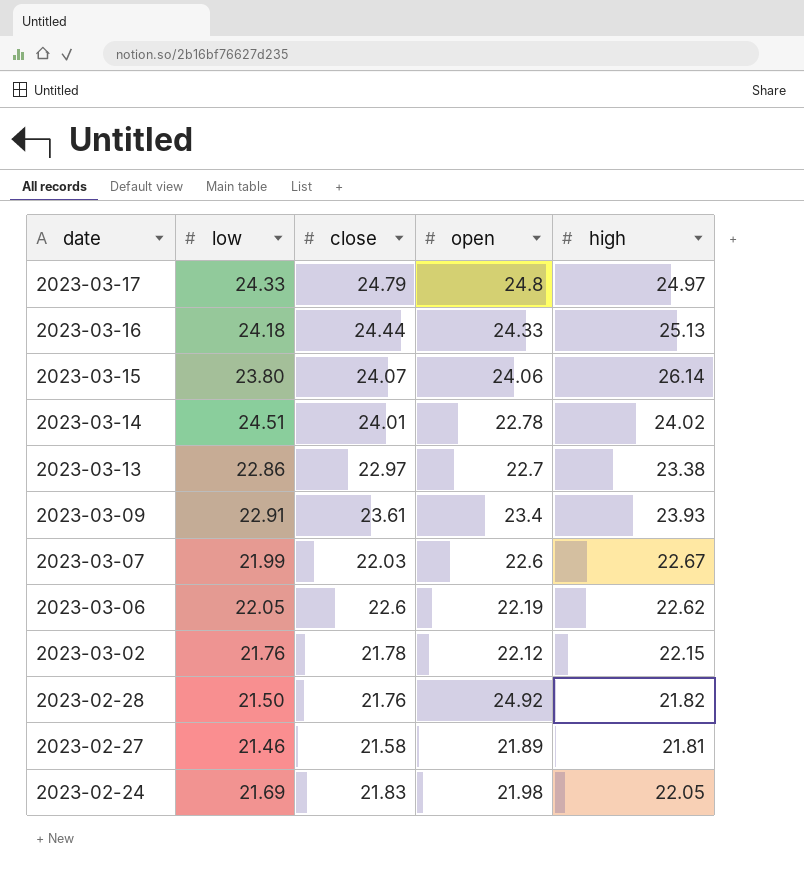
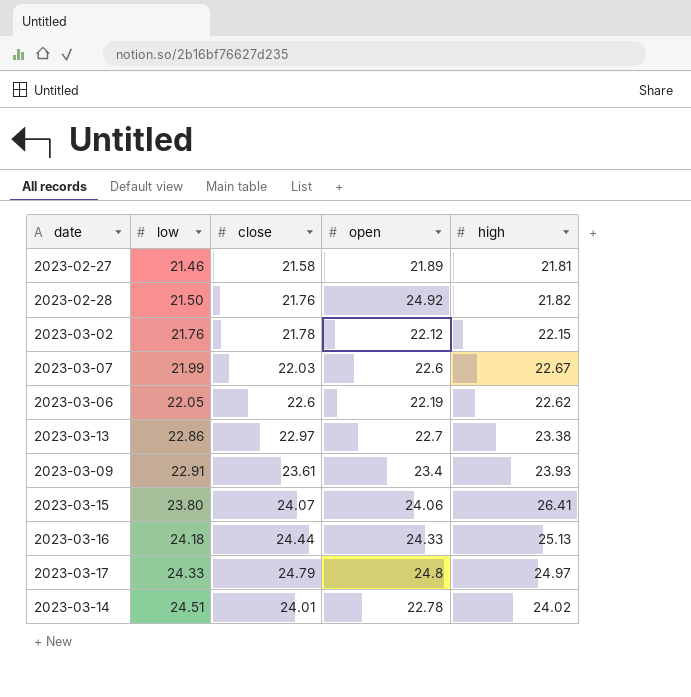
row order: date descending -> low ascending
row 2023-02-24: 21.69 | 21.83 | 21.98 | 22.05 -> none
2023-03-15 | high: 26.14 -> 26.41

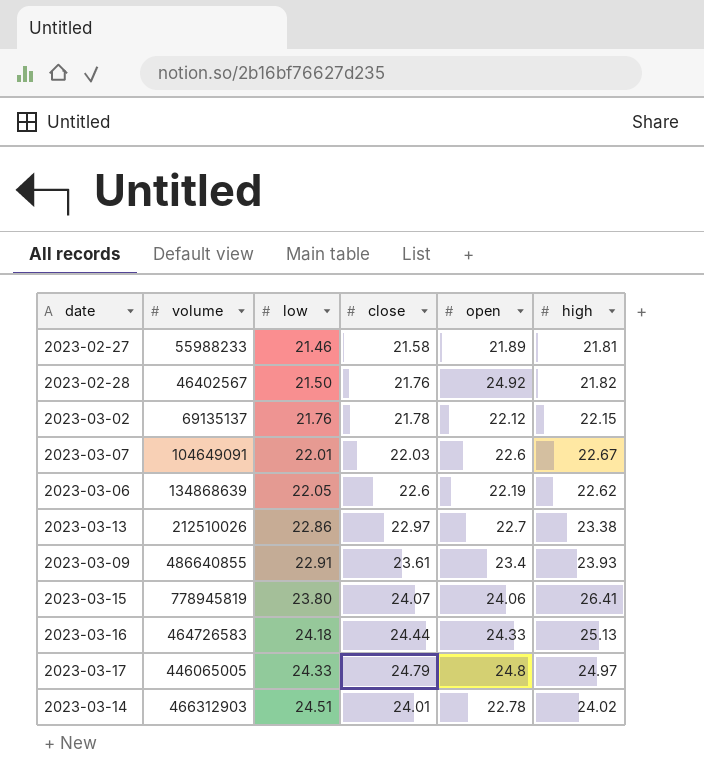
column volume | position: none -> 2
2023-03-07 | low: 21.99 -> 22.01

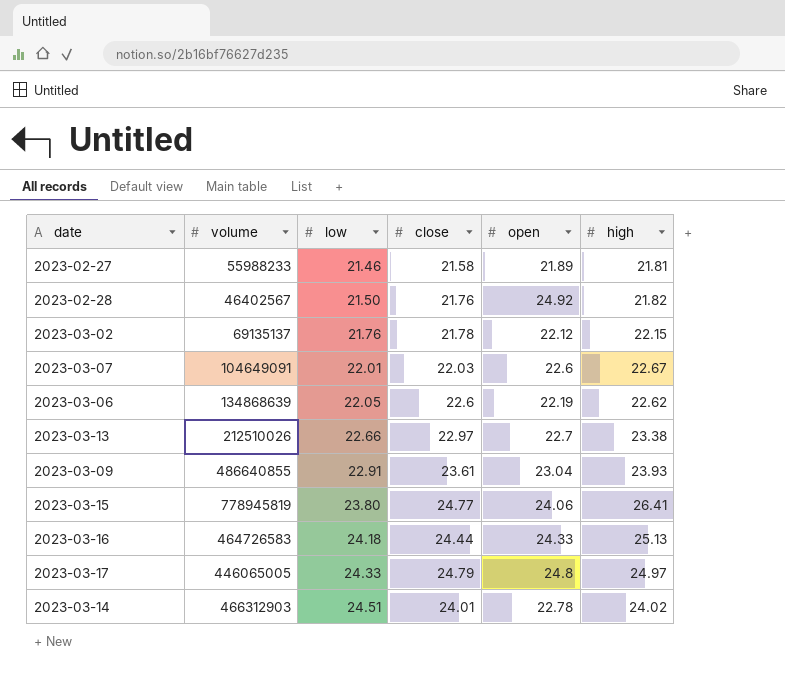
2023-03-13 | low: 22.86 -> 22.66
2023-03-09 | open: 23.4 -> 23.04
2023-03-15 | close: 24.07 -> 24.77

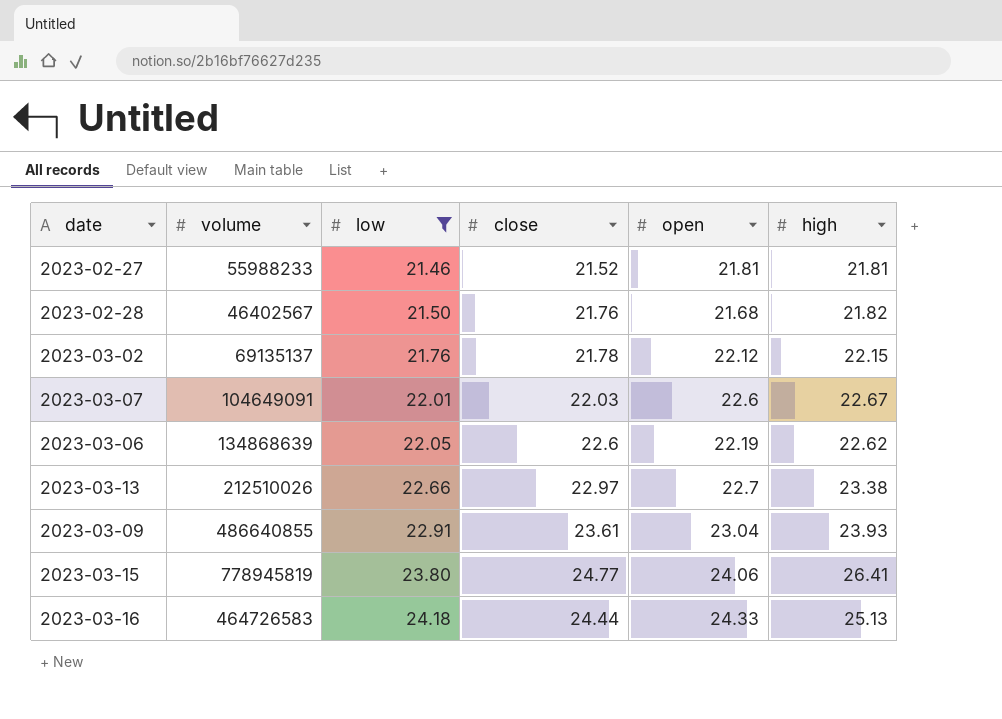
filter: none -> low <= 24.18
2023-02-27 | close: 21.58 -> 21.52
2023-02-27 | open: 21.89 -> 21.81
2023-02-28 | open: 24.92 -> 21.68

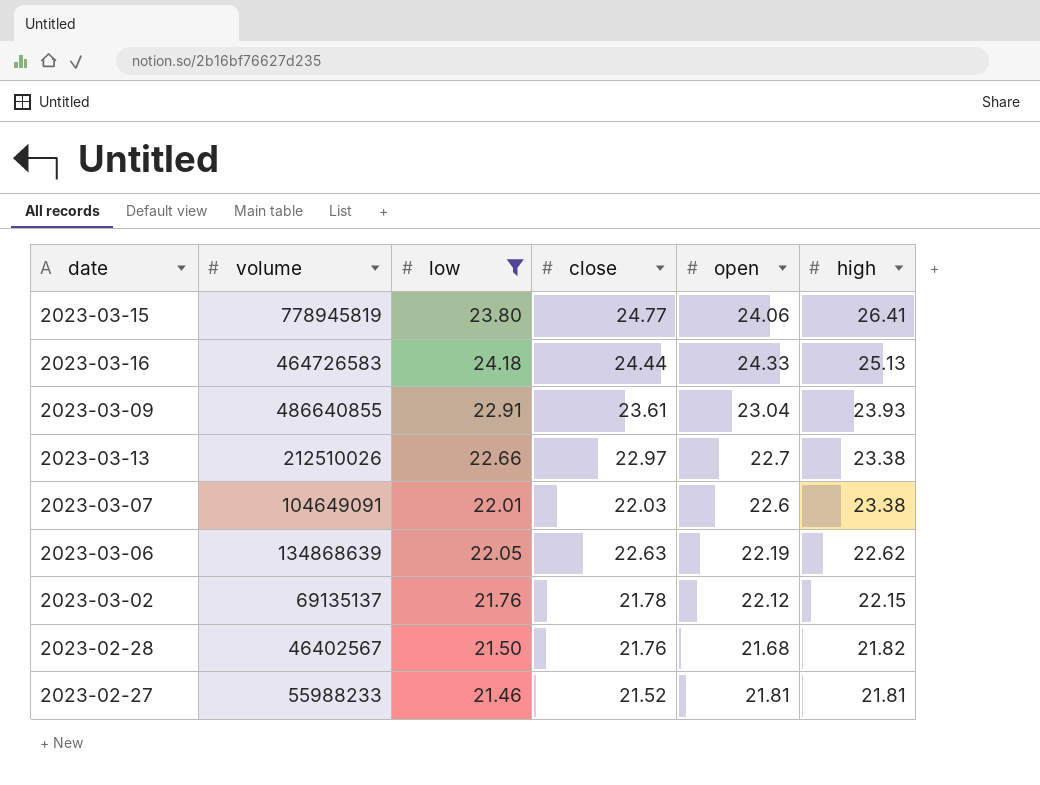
row order: low ascending -> high descending
2023-03-07 | high: 22.67 -> 23.38
2023-03-06 | close: 22.6 -> 22.63

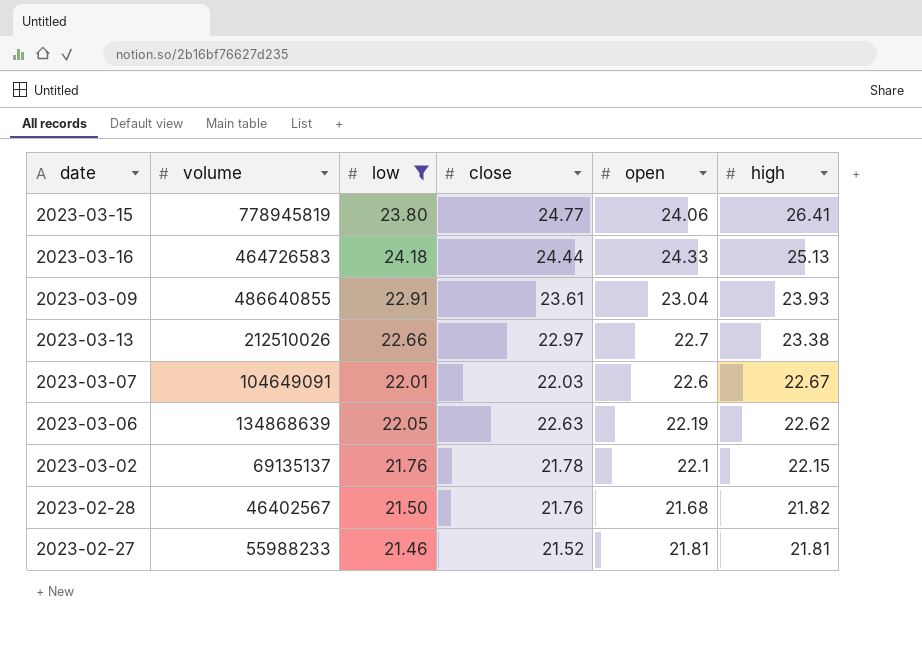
2023-03-07 | high: 23.38 -> 22.67
2023-03-02 | open: 22.12 -> 22.1

